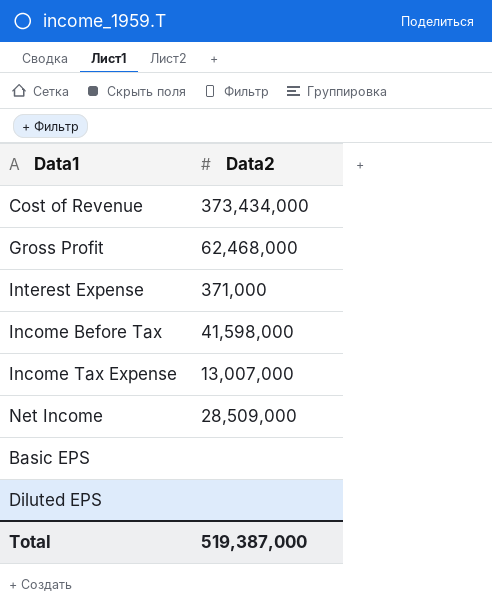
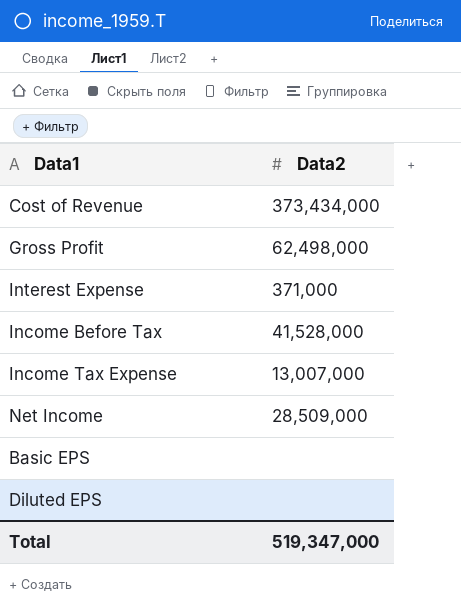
Gross Profit | Data2: 62,468,000 -> 62,498,000
Income Before Tax | Data2: 41,598,000 -> 41,528,000
Total | Data2: 519,387,000 -> 519,347,000

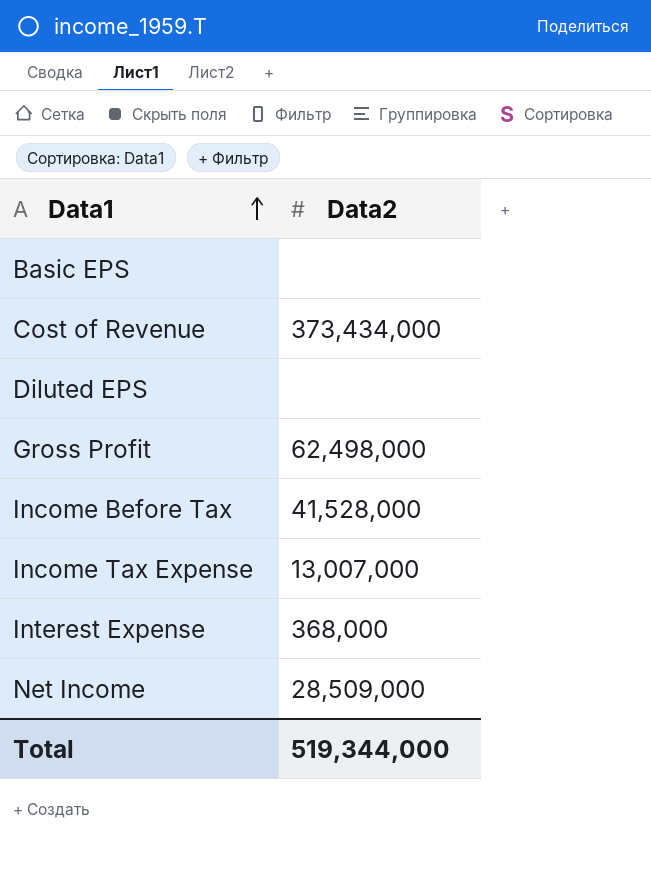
row order: none -> Data1 ascending
Interest Expense | Data2: 371,000 -> 368,000
Total | Data2: 519,347,000 -> 519,344,000

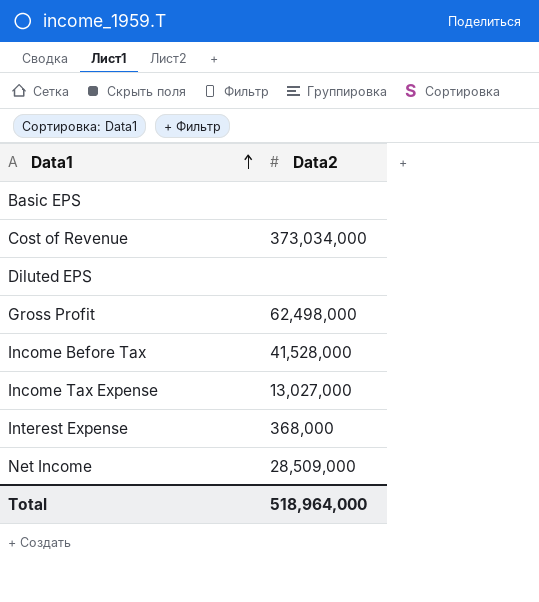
Cost of Revenue | Data2: 373,434,000 -> 373,034,000
Income Tax Expense | Data2: 13,007,000 -> 13,027,000
Total | Data2: 519,344,000 -> 518,964,000

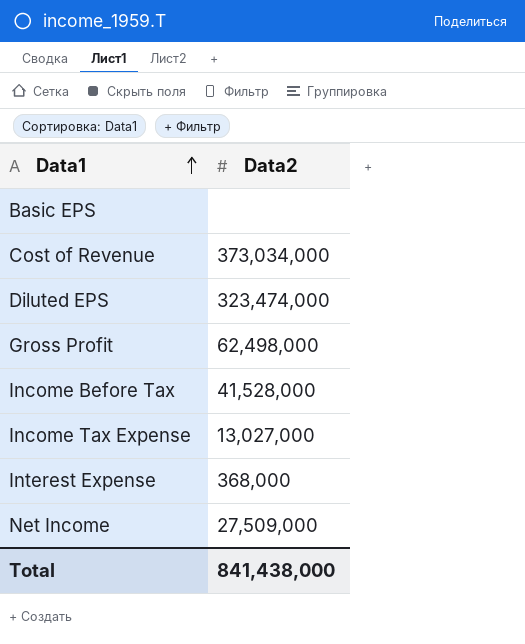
Diluted EPS | Data2: none -> 323,474,000
Net Income | Data2: 28,509,000 -> 27,509,000
Total | Data2: 518,964,000 -> 841,438,000

